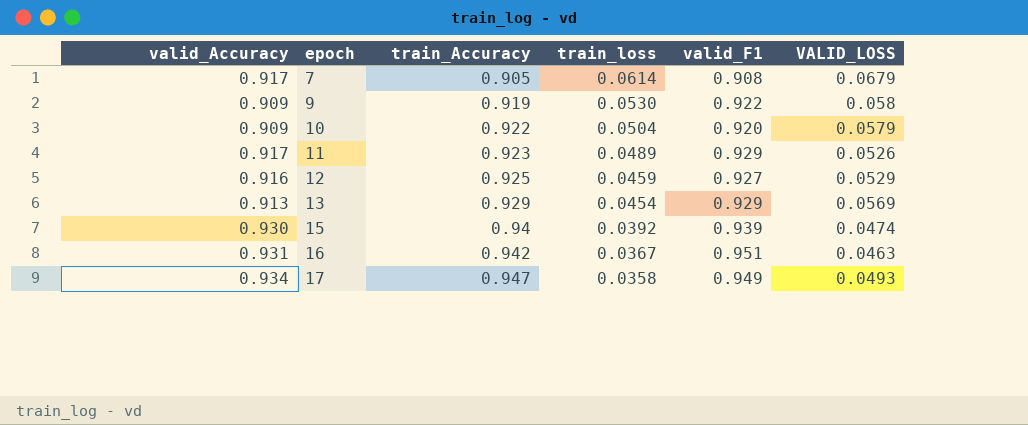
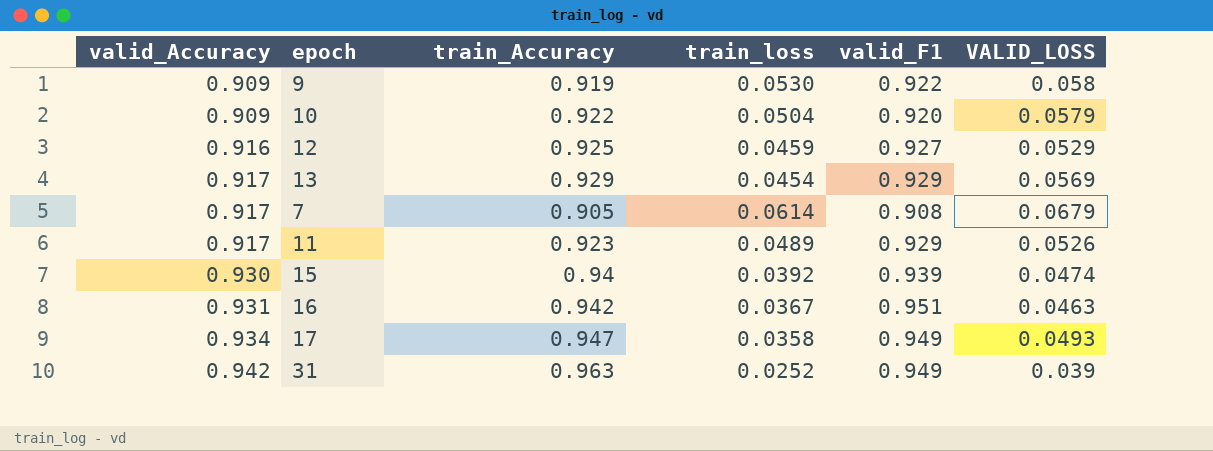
row order: epoch ascending -> valid_Accuracy ascending
13 | valid_Accuracy: 0.913 -> 0.917
row 31: none -> 0.942 | 0.963 | 0.0252 | 0.949 | 0.039

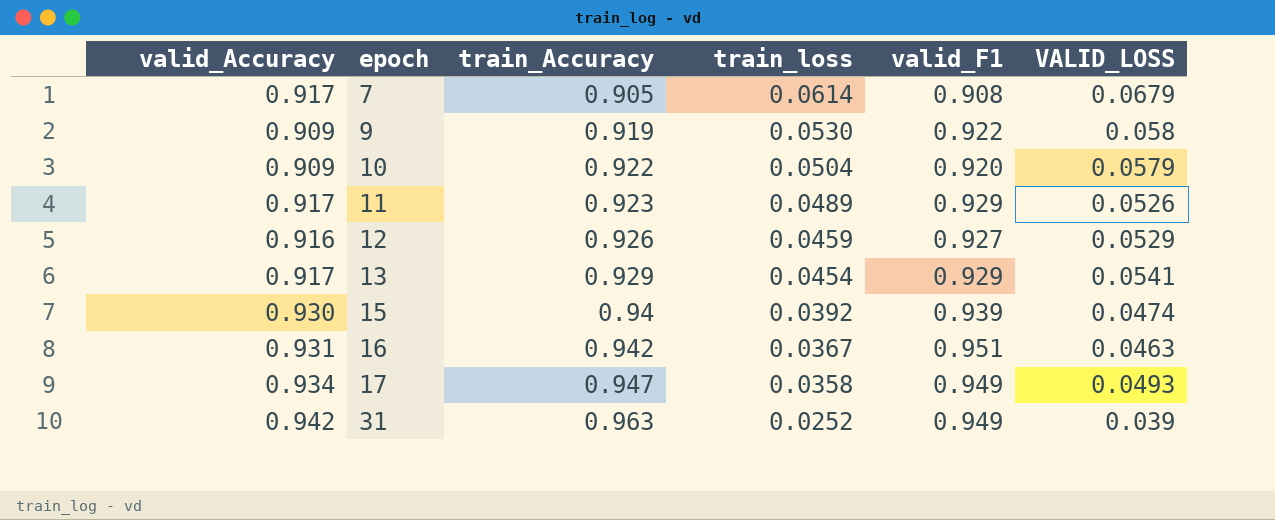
row order: valid_Accuracy ascending -> epoch ascending
12 | train_Accuracy: 0.925 -> 0.926
13 | VALID_LOSS: 0.0569 -> 0.0541

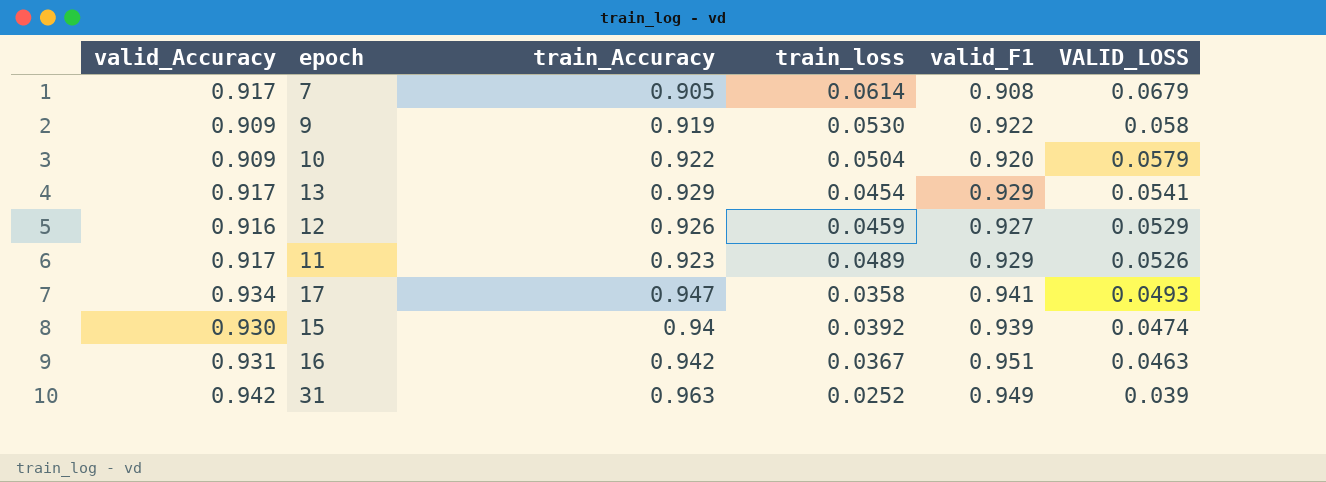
row order: epoch ascending -> VALID_LOSS descending
17 | valid_F1: 0.949 -> 0.941

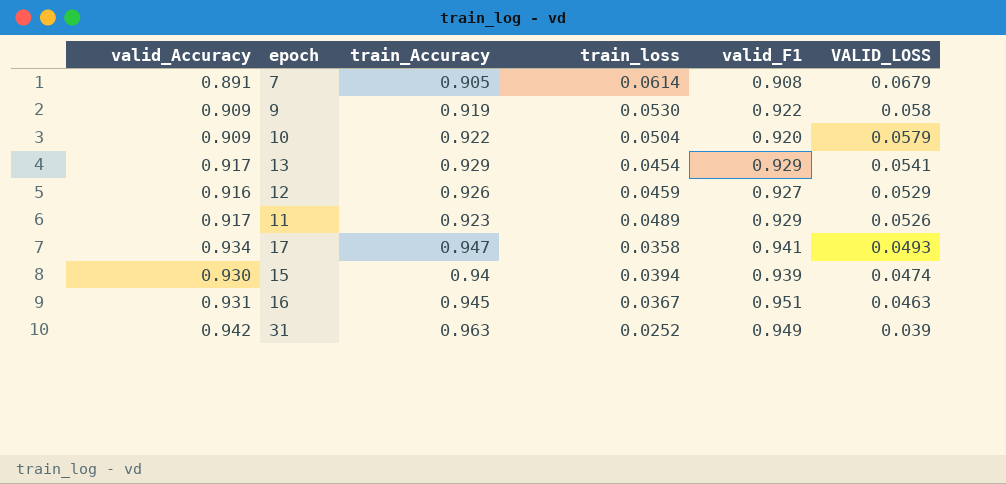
7 | valid_Accuracy: 0.917 -> 0.891
15 | train_loss: 0.0392 -> 0.0394
16 | train_Accuracy: 0.942 -> 0.945

